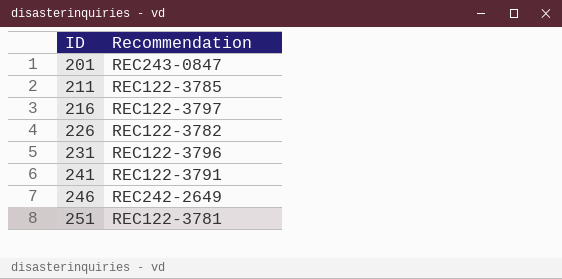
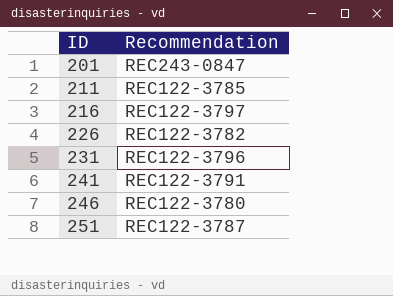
246 | Recommendation: REC242-2649 -> REC122-3780
251 | Recommendation: REC122-3781 -> REC122-3787

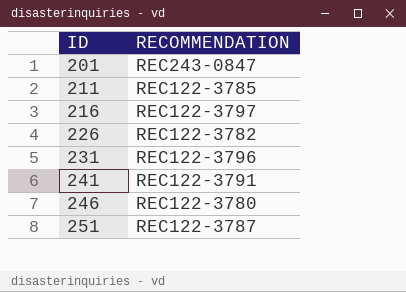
column name: Recommendation -> RECOMMENDATION

